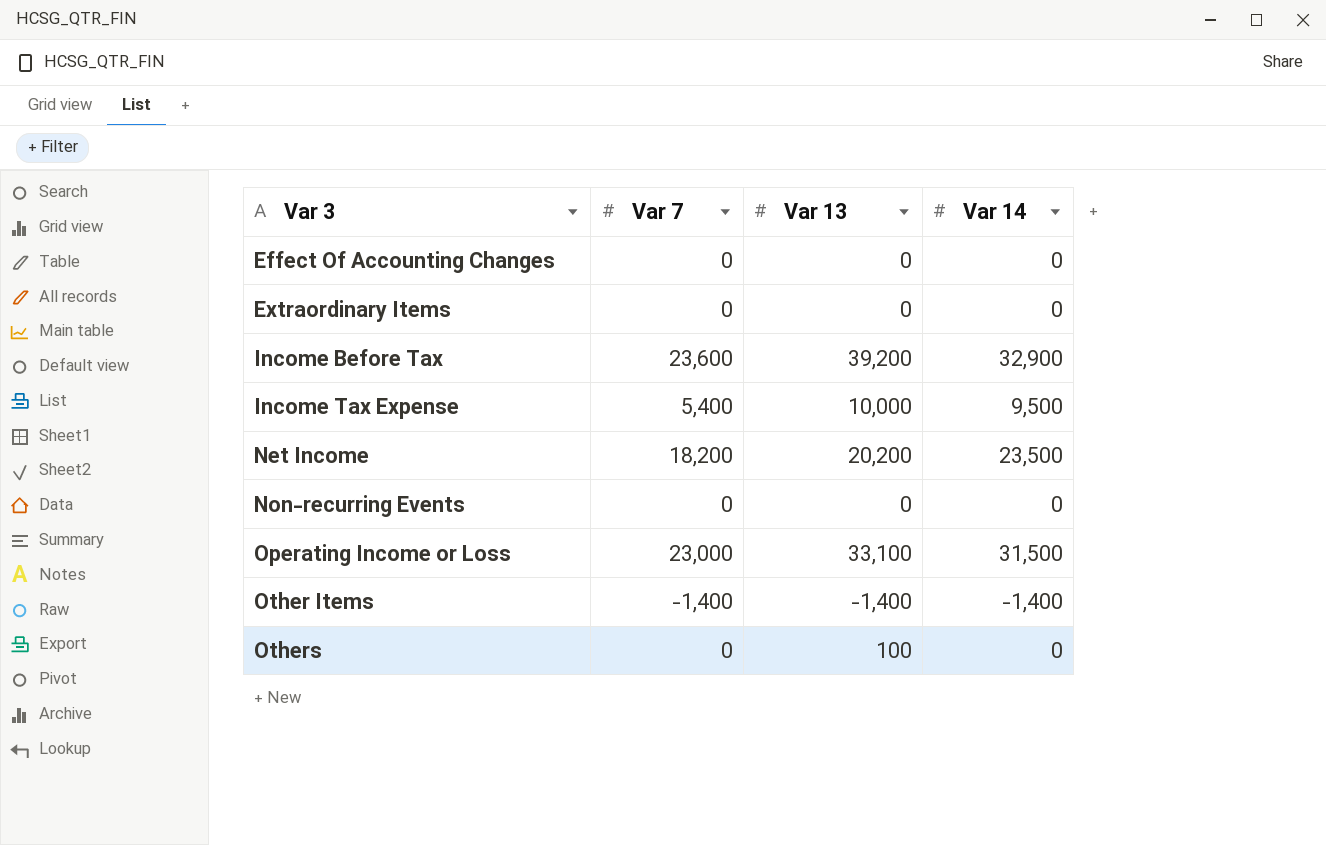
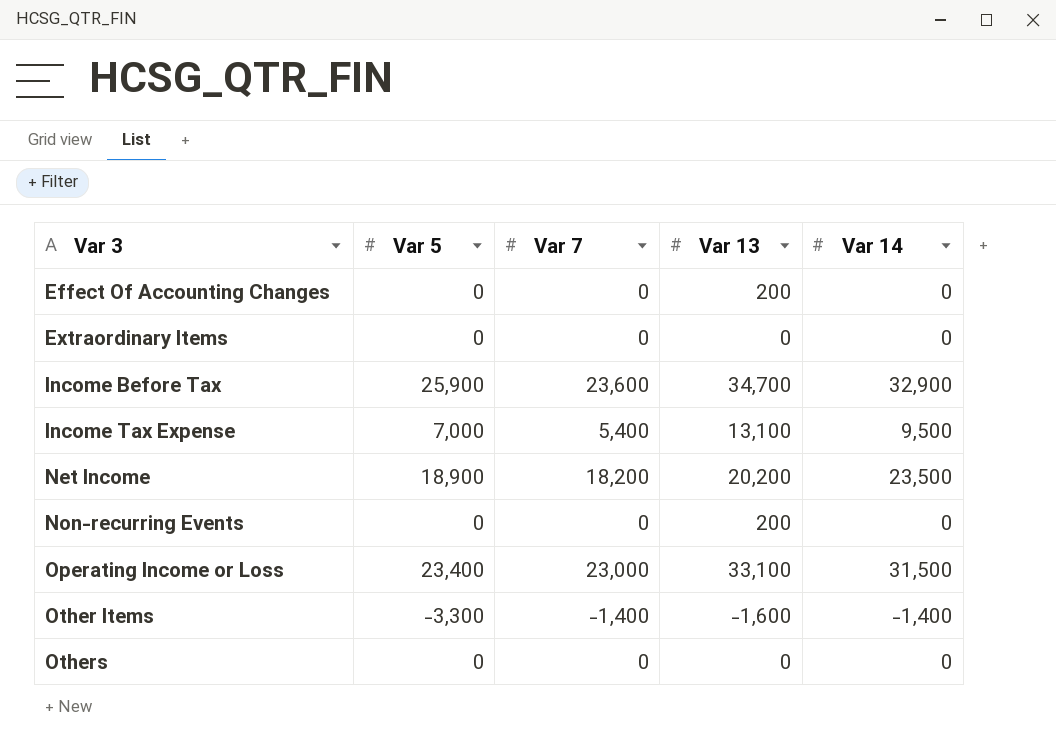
column Var 5 | position: none -> 2
Effect Of Accounting Changes | Var 13: 0 -> 200
Income Before Tax | Var 13: 39,200 -> 34,700
Income Tax Expense | Var 13: 10,000 -> 13,100
Non-recurring Events | Var 13: 0 -> 200
Other Items | Var 13: -1,400 -> -1,600
Others | Var 13: 100 -> 0

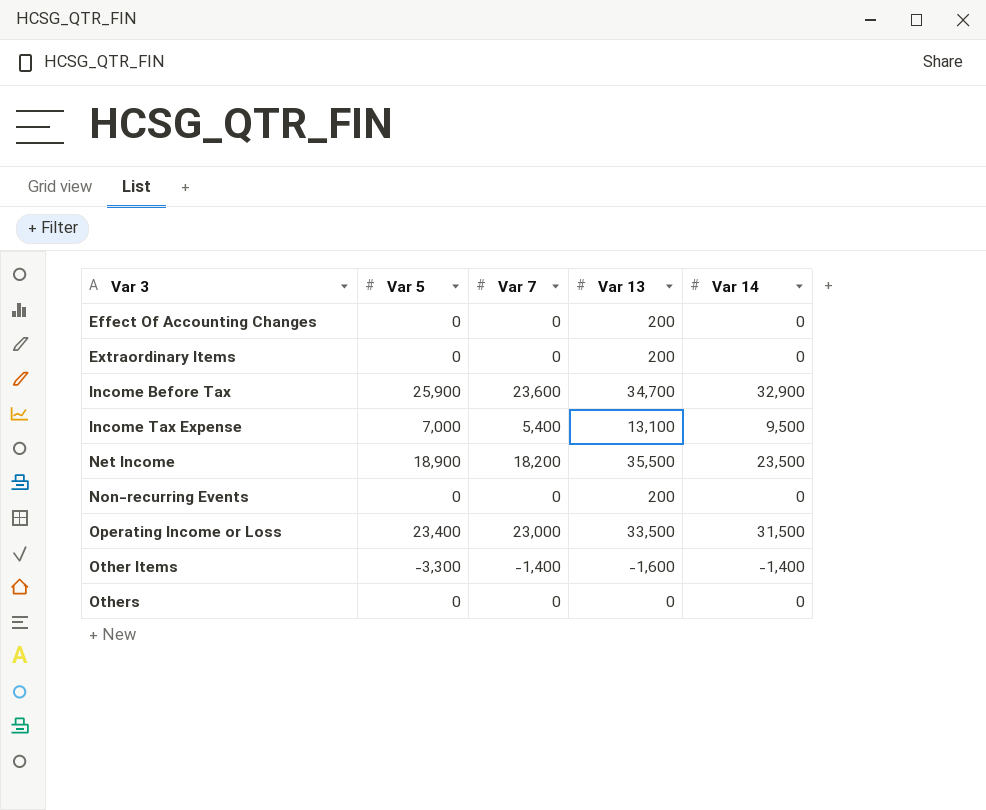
Extraordinary Items | Var 13: 0 -> 200
Net Income | Var 13: 20,200 -> 35,500
Operating Income or Loss | Var 13: 33,100 -> 33,500

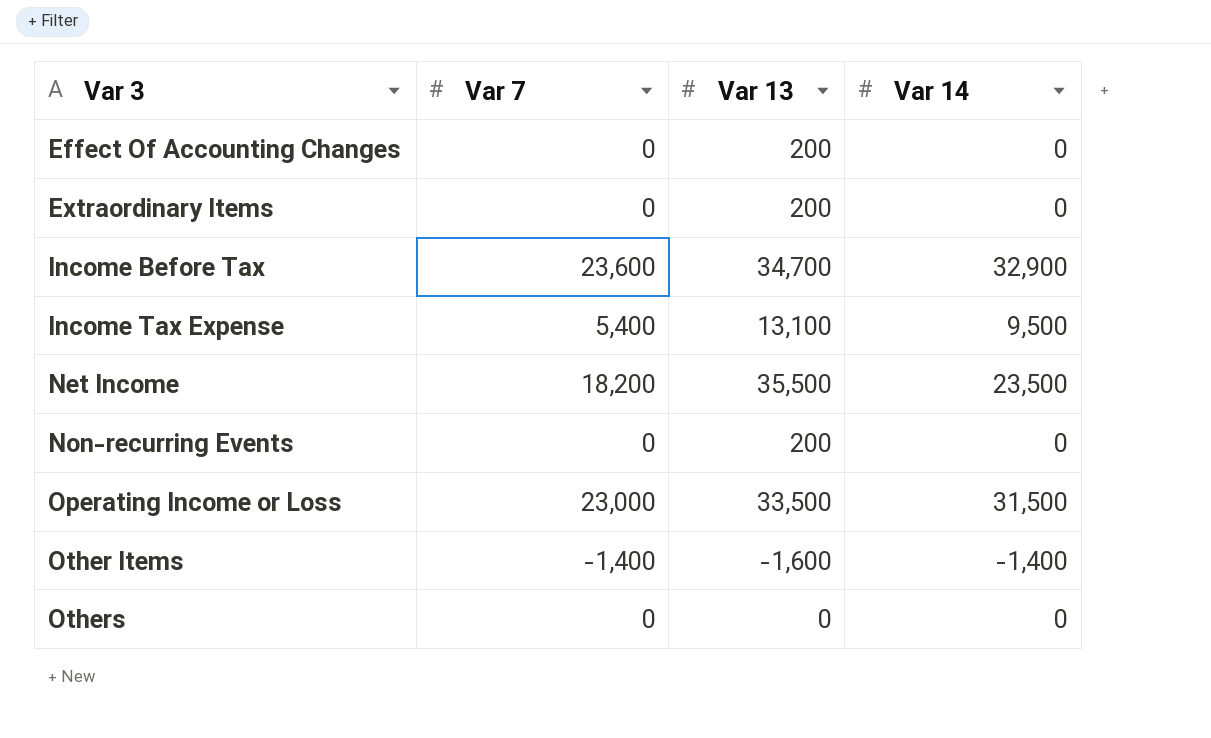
column Var 5 | position: 2 -> none

